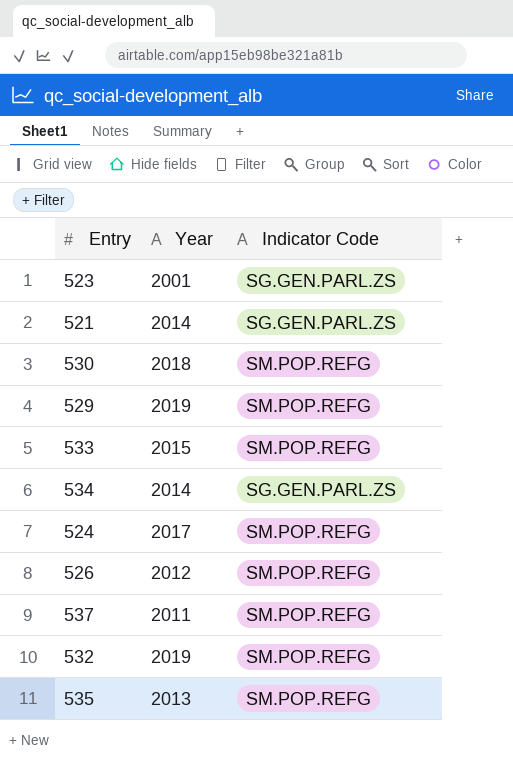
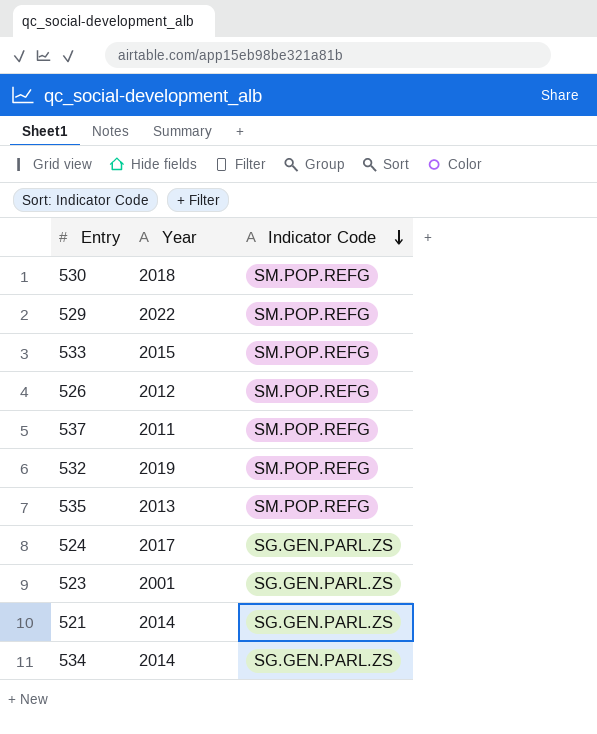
row order: none -> Indicator Code descending
529 | Year: 2019 -> 2022
524 | Indicator Code: SM.POP.REFG -> SG.GEN.PARL.ZS

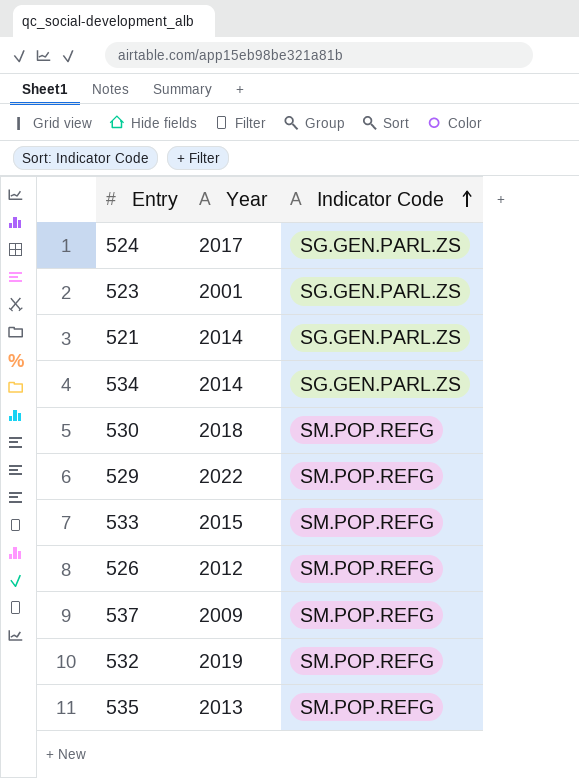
row order: Indicator Code descending -> Indicator Code ascending
537 | Year: 2011 -> 2009

